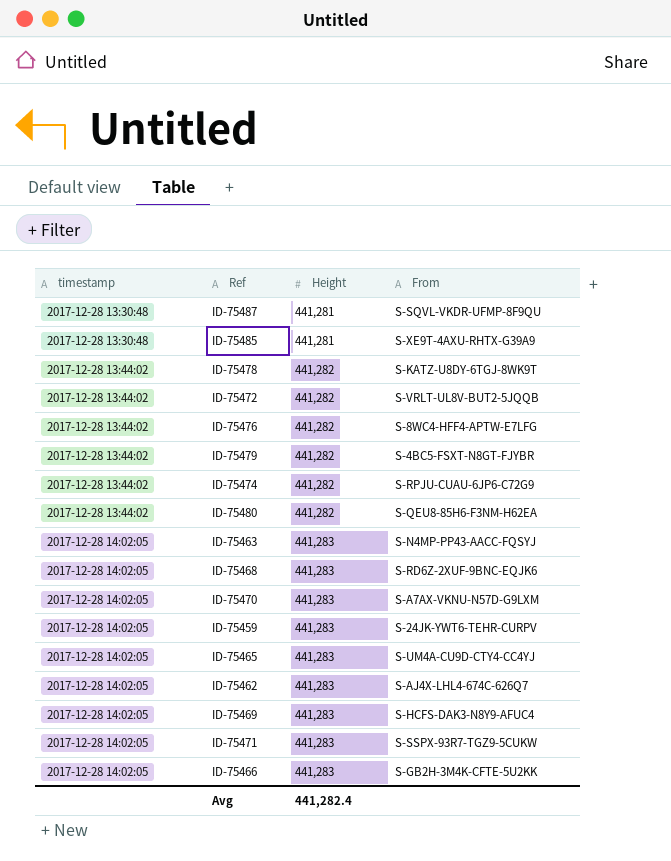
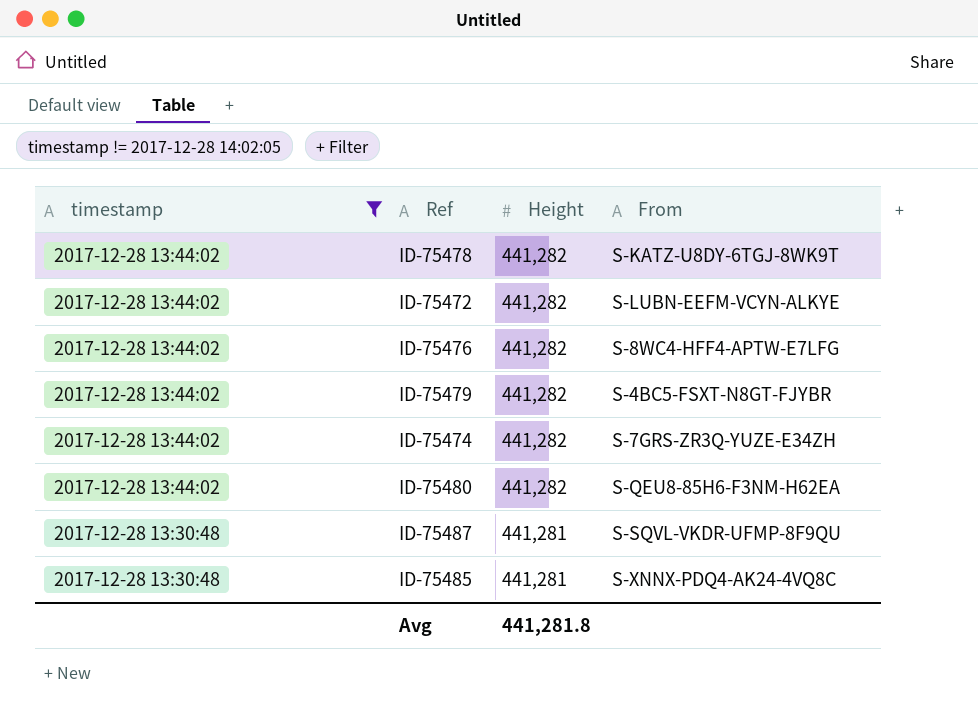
filter: none -> timestamp != 2017-12-28 14:02:05
row order: timestamp ascending -> timestamp descending
ID-75472 | From: S-VRLT-UL8V-BUT2-5JQQB -> S-LUBN-EEFM-VCYN-ALKYE
ID-75474 | From: S-RPJU-CUAU-6JP6-C72G9 -> S-7GRS-ZR3Q-YUZE-E34ZH
ID-75485 | From: S-XE9T-4AXU-RHTX-G39A9 -> S-XNNX-PDQ4-AK24-4VQ8C
Avg | Height: 441,282.4 -> 441,281.8

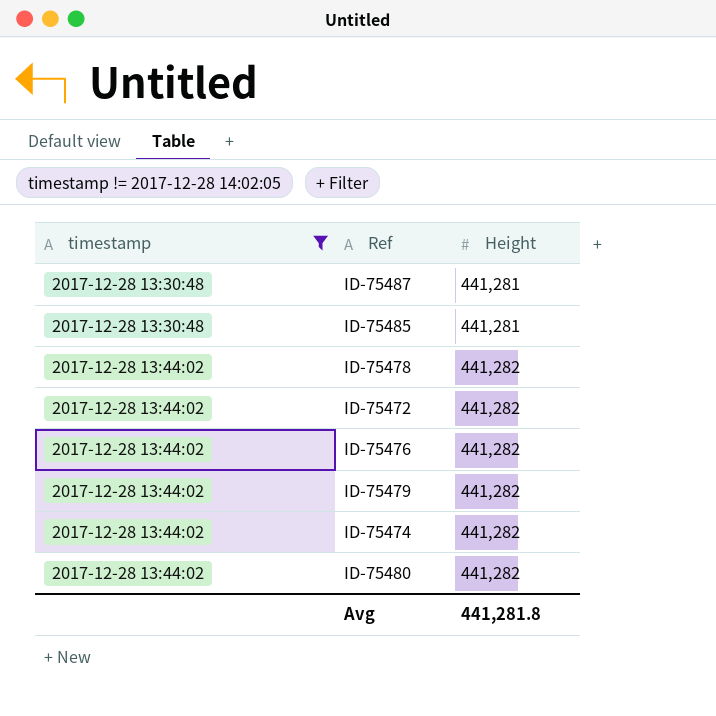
row order: timestamp descending -> timestamp ascending
column From | position: 4 -> none

